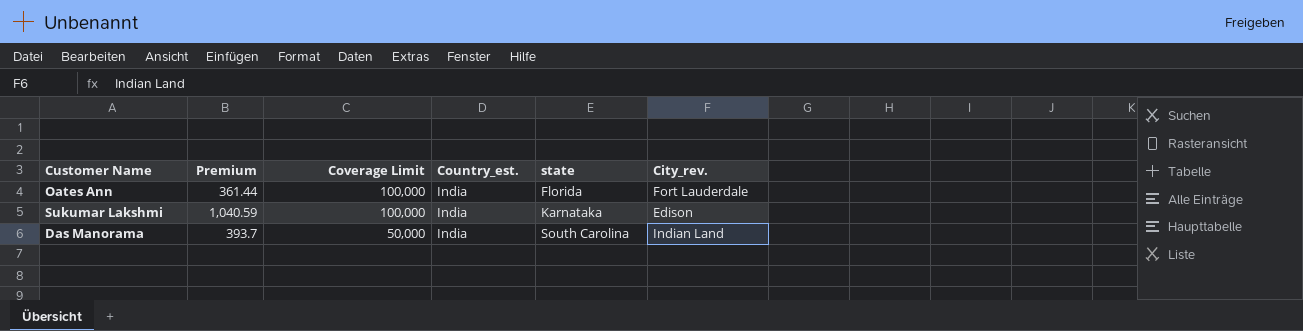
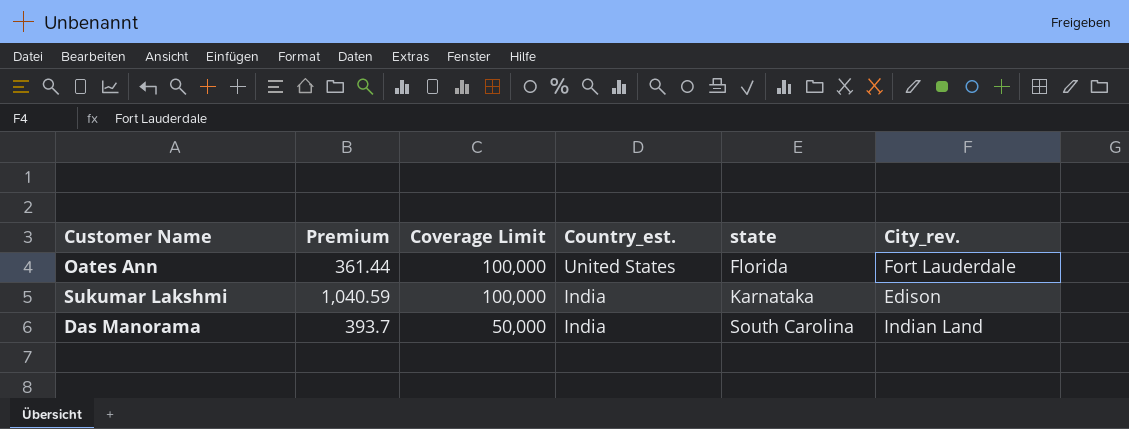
Oates Ann | Country_est.: India -> United States

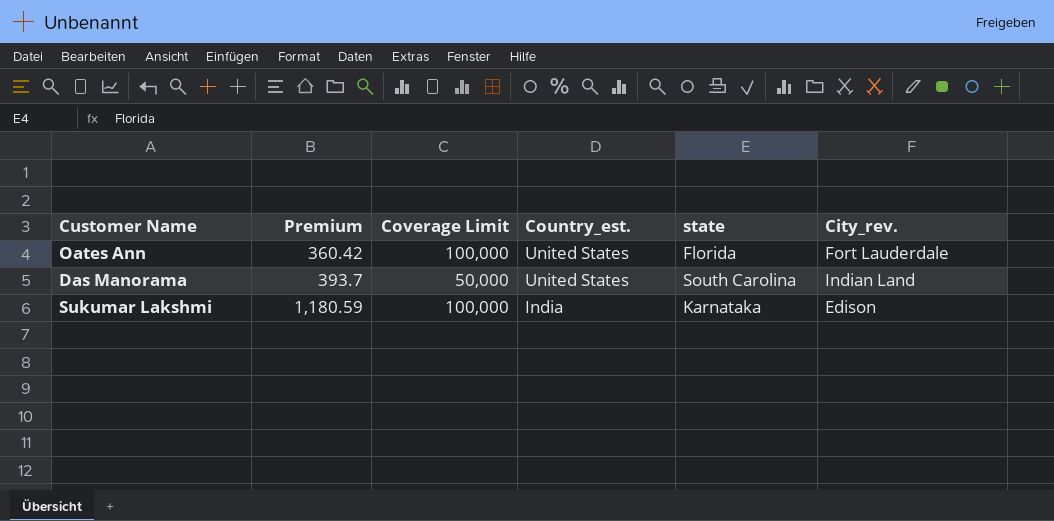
row order: Coverage Limit descending -> Premium ascending
Oates Ann | Premium: 361.44 -> 360.42
Das Manorama | Country_est.: India -> United States
Sukumar Lakshmi | Premium: 1,040.59 -> 1,180.59

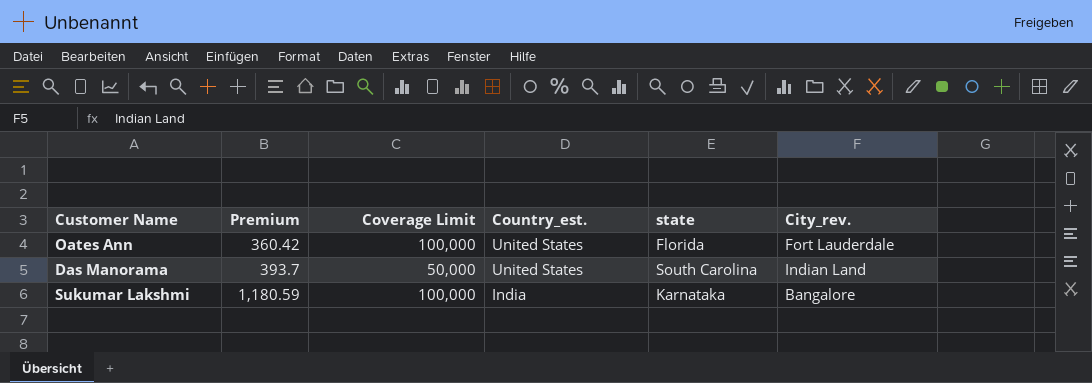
Sukumar Lakshmi | City_rev.: Edison -> Bangalore

